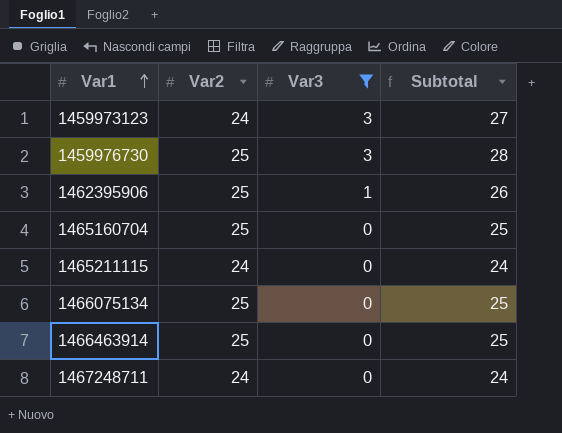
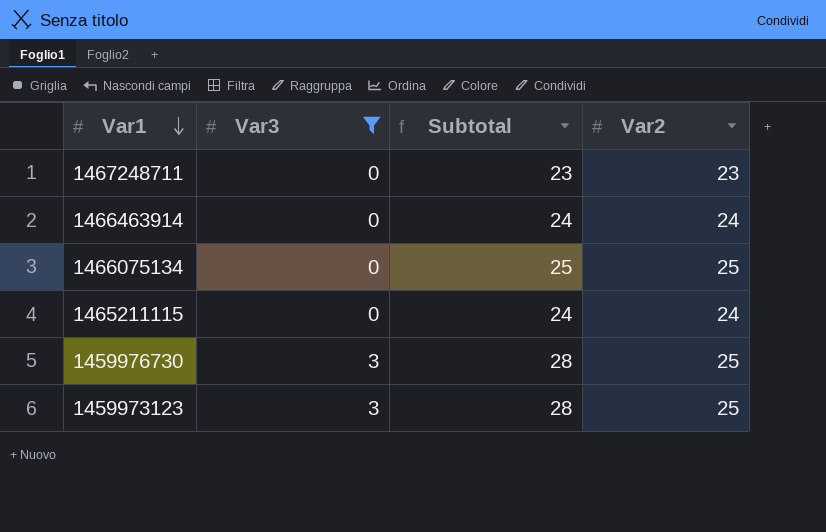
row order: Var1 ascending -> Var1 descending
column Var2 | position: 2 -> 4
row 1462395906: 25 | 1 | 26 -> none
row 1465160704: 25 | 0 | 25 -> none
1467248711 | Subtotal: 24 -> 23
1467248711 | Var2: 24 -> 23
1466463914 | Subtotal: 25 -> 24
1466463914 | Var2: 25 -> 24
1459973123 | Subtotal: 27 -> 28
1459973123 | Var2: 24 -> 25

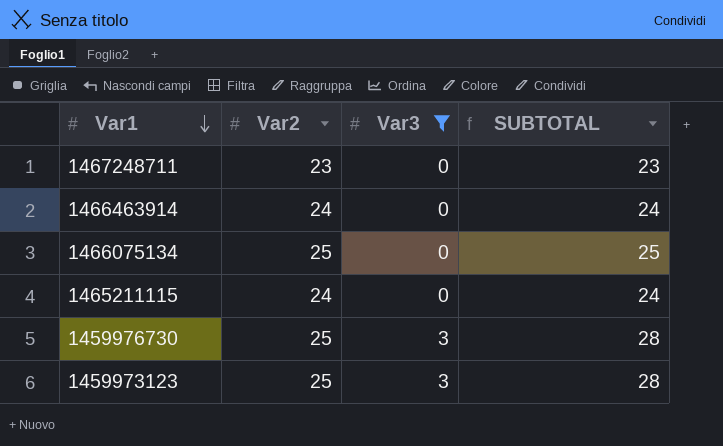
column Var2 | position: 4 -> 2
column name: Subtotal -> SUBTOTAL

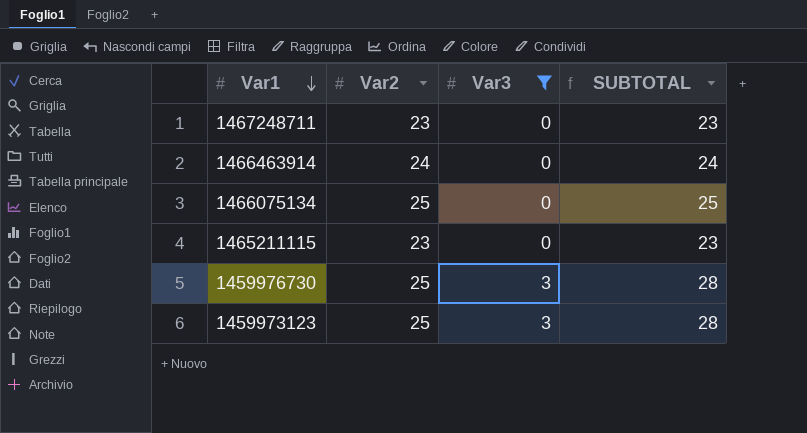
1465211115 | Var2: 24 -> 23
1465211115 | SUBTOTAL: 24 -> 23

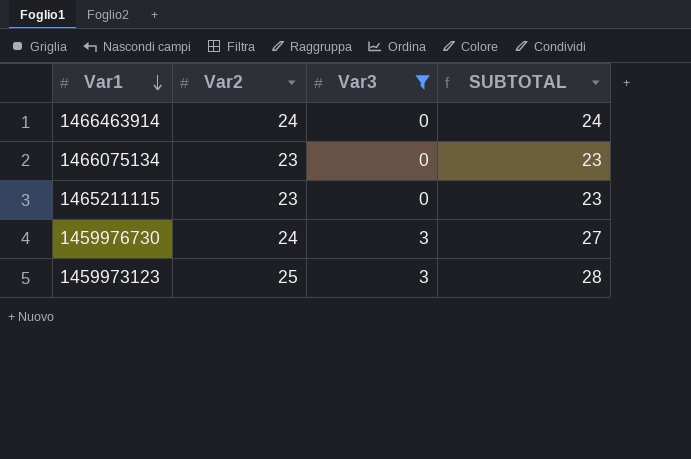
row 1467248711: 23 | 0 | 23 -> none
1466075134 | Var2: 25 -> 23
1466075134 | SUBTOTAL: 25 -> 23
1459976730 | Var2: 25 -> 24
1459976730 | SUBTOTAL: 28 -> 27

